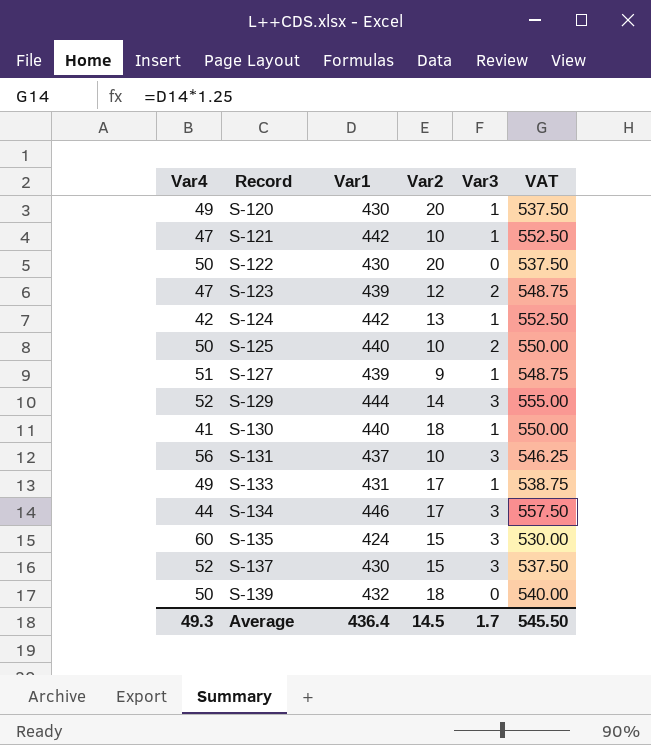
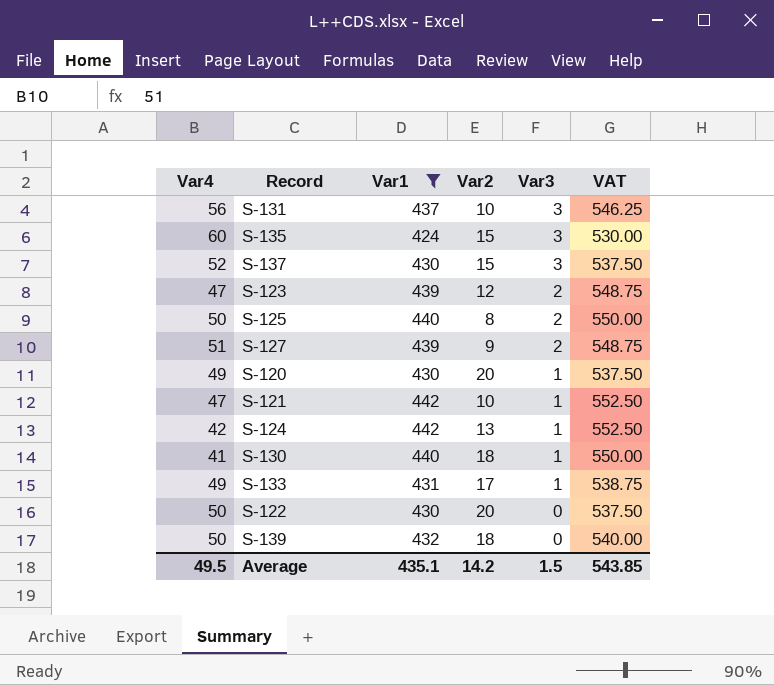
filter: none -> Var1 <= 442
row order: Record ascending -> Var3 descending
S-125 | Var2: 10 -> 8
S-127 | Var3: 1 -> 2
Average | Var4: 49.3 -> 49.5
Average | Var1: 436.4 -> 435.1
Average | Var2: 14.5 -> 14.2
Average | Var3: 1.7 -> 1.5
Average | VAT: 545.50 -> 543.85

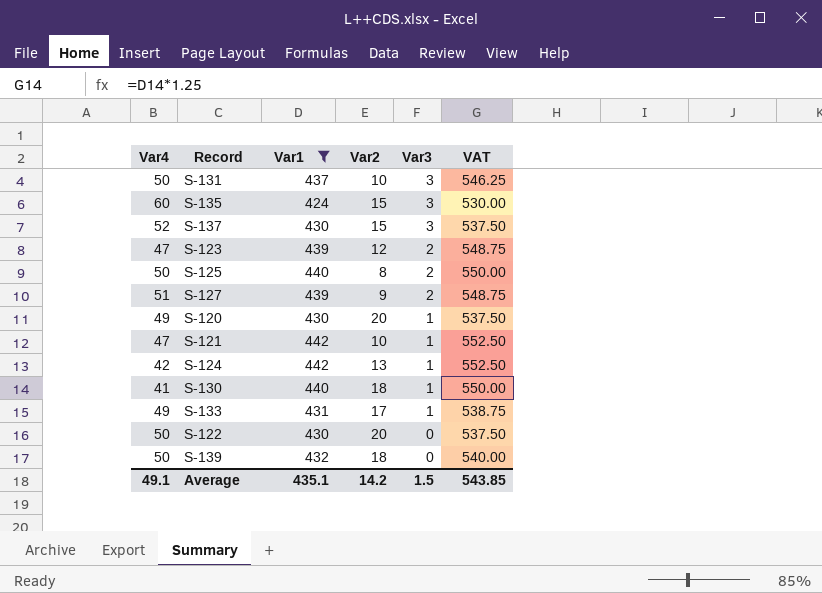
S-131 | Var4: 56 -> 50
Average | Var4: 49.5 -> 49.1

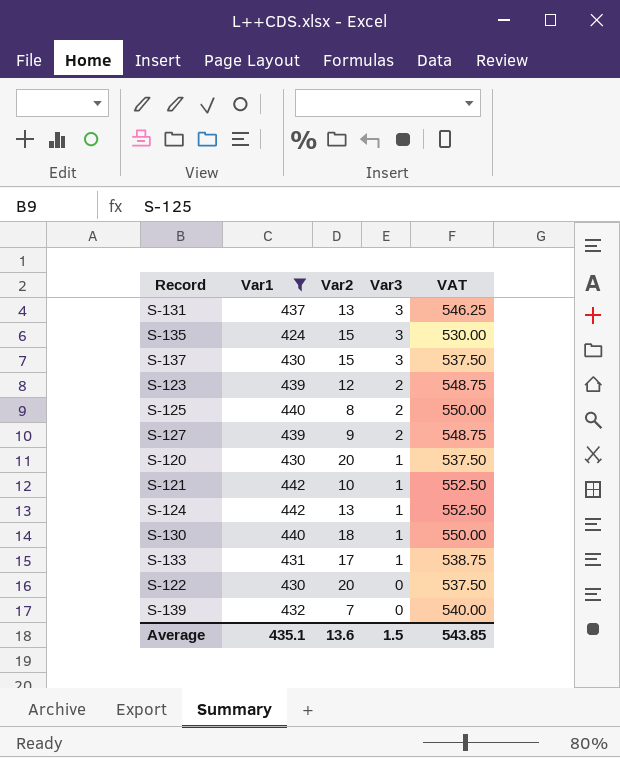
column Var4 | position: 1 -> none
S-131 | Var2: 10 -> 13
S-139 | Var2: 18 -> 7
Average | Var2: 14.2 -> 13.6

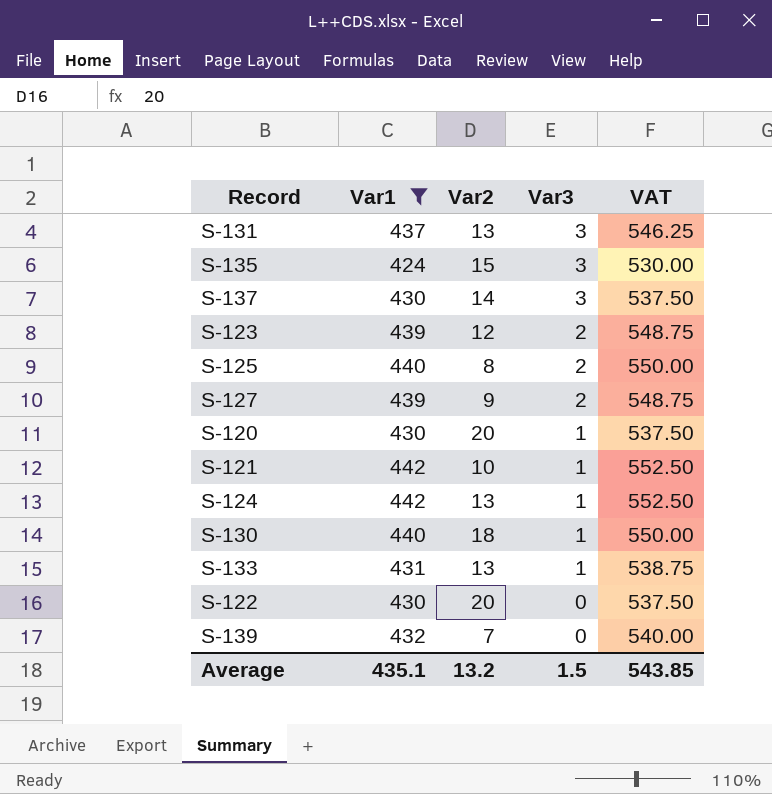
S-137 | Var2: 15 -> 14
S-133 | Var2: 17 -> 13
Average | Var2: 13.6 -> 13.2

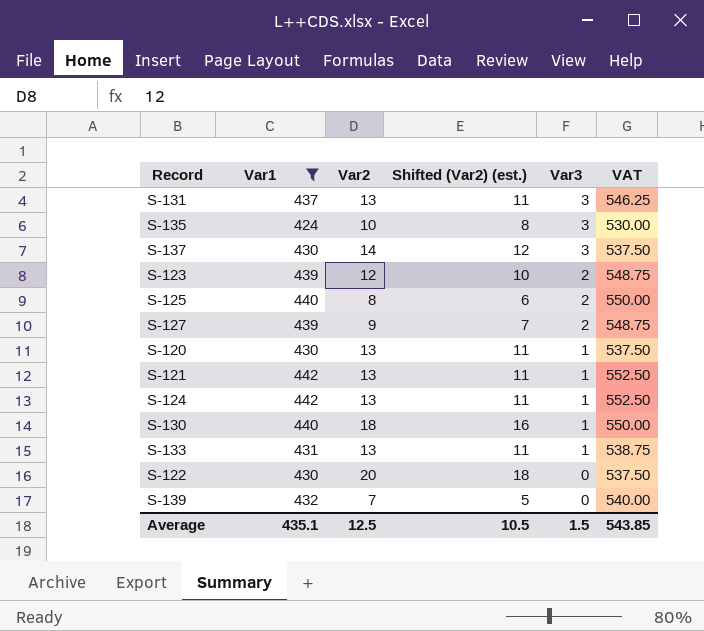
column Shifted (Var2) (est.) | formula: none -> [Var2] - 2
S-135 | Var2: 15 -> 10
S-120 | Var2: 20 -> 13
S-121 | Var2: 10 -> 13
Average | Var2: 13.2 -> 12.5

